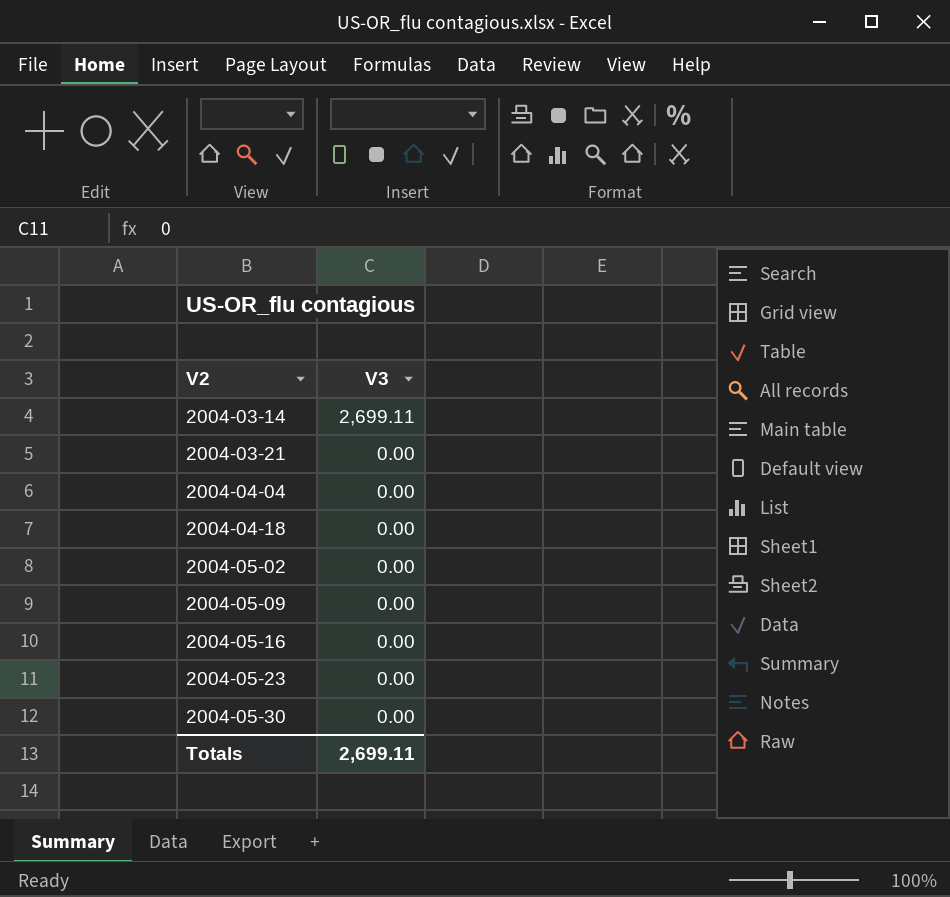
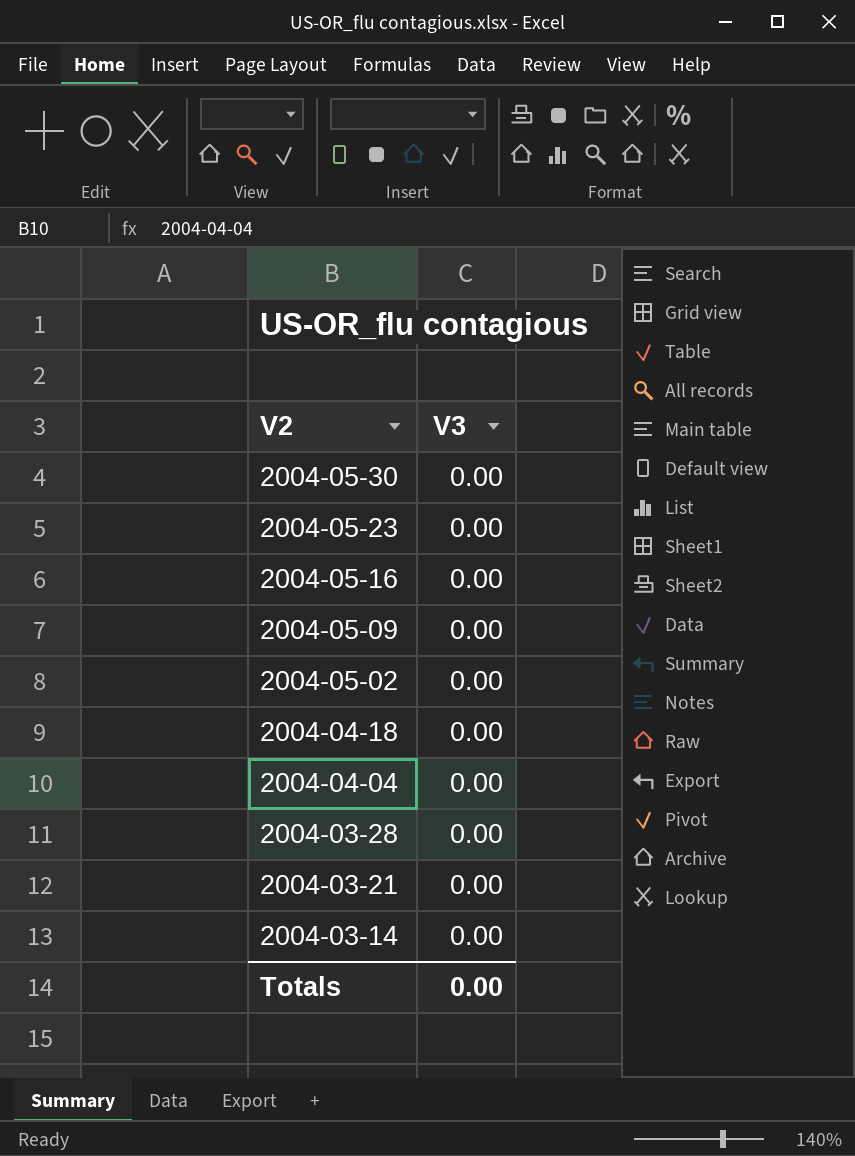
row order: V2 ascending -> V2 descending
row 2004-03-28: none -> 0.00
2004-03-14 | V3: 2,699.11 -> 0.00
Totals | V3: 2,699.11 -> 0.00

